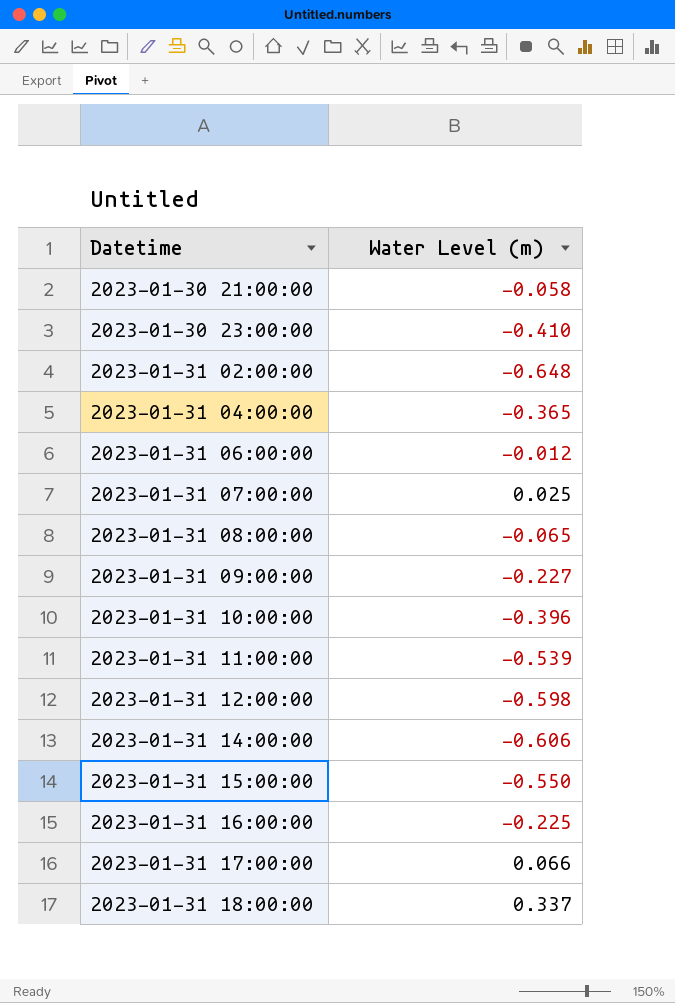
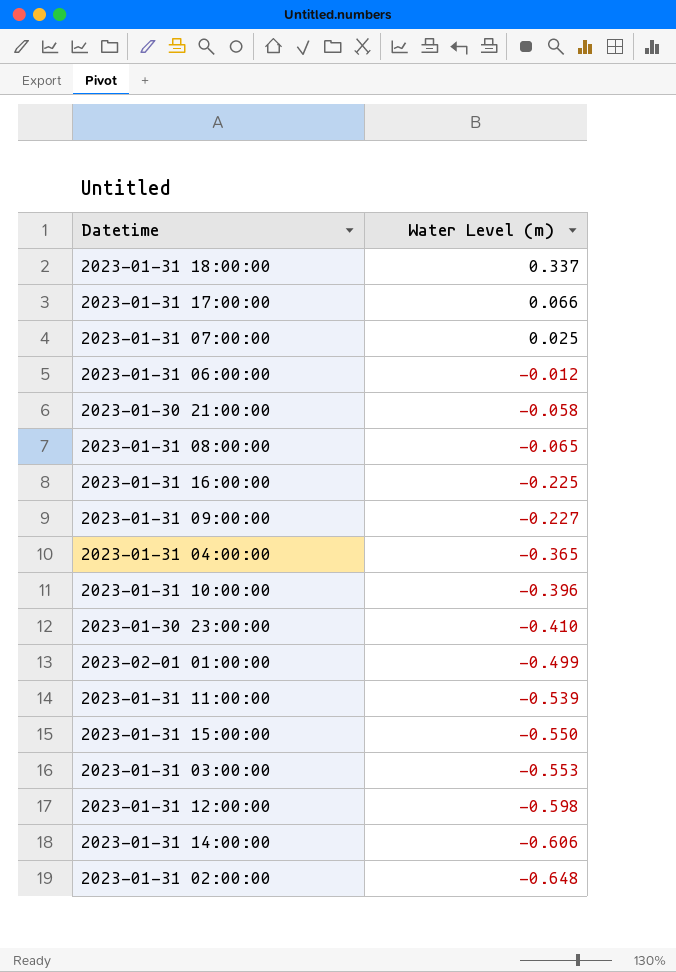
row order: Datetime ascending -> Water Level (m) descending
row 2023-02-01 01:00:00: none -> -0.499
row 2023-01-31 03:00:00: none -> -0.553

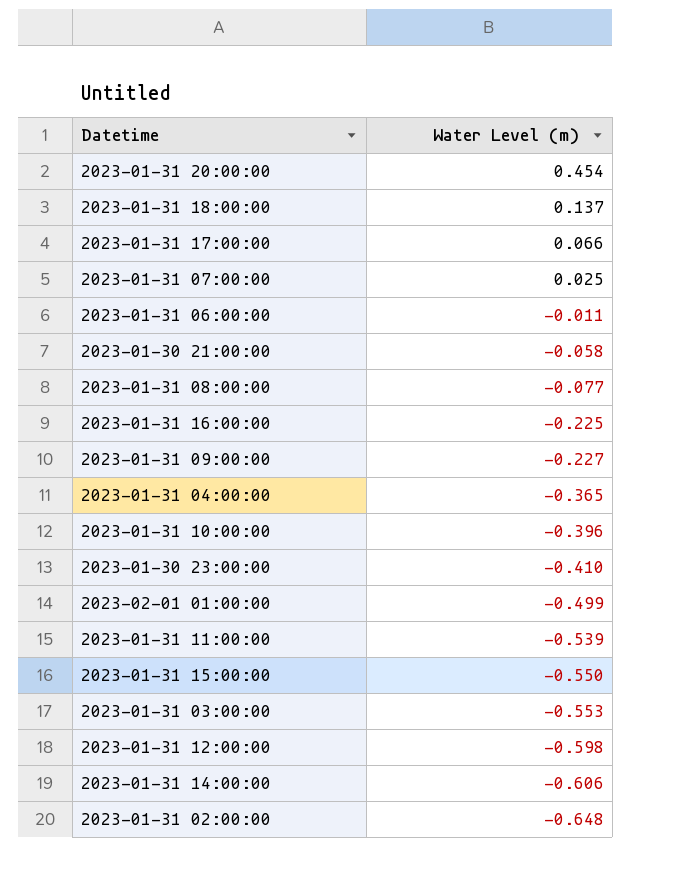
row 2023-01-31 20:00:00: none -> 0.454
2023-01-31 18:00:00 | Water Level (m): 0.337 -> 0.137
2023-01-31 06:00:00 | Water Level (m): -0.012 -> -0.011
2023-01-31 08:00:00 | Water Level (m): -0.065 -> -0.077

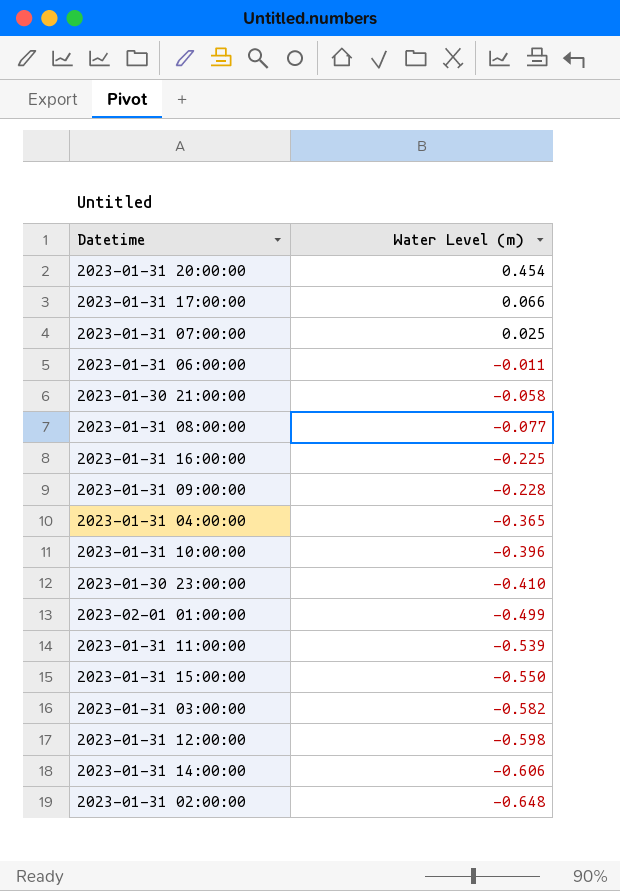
row 2023-01-31 18:00:00: 0.137 -> none
2023-01-31 09:00:00 | Water Level (m): -0.227 -> -0.228
2023-01-31 03:00:00 | Water Level (m): -0.553 -> -0.582

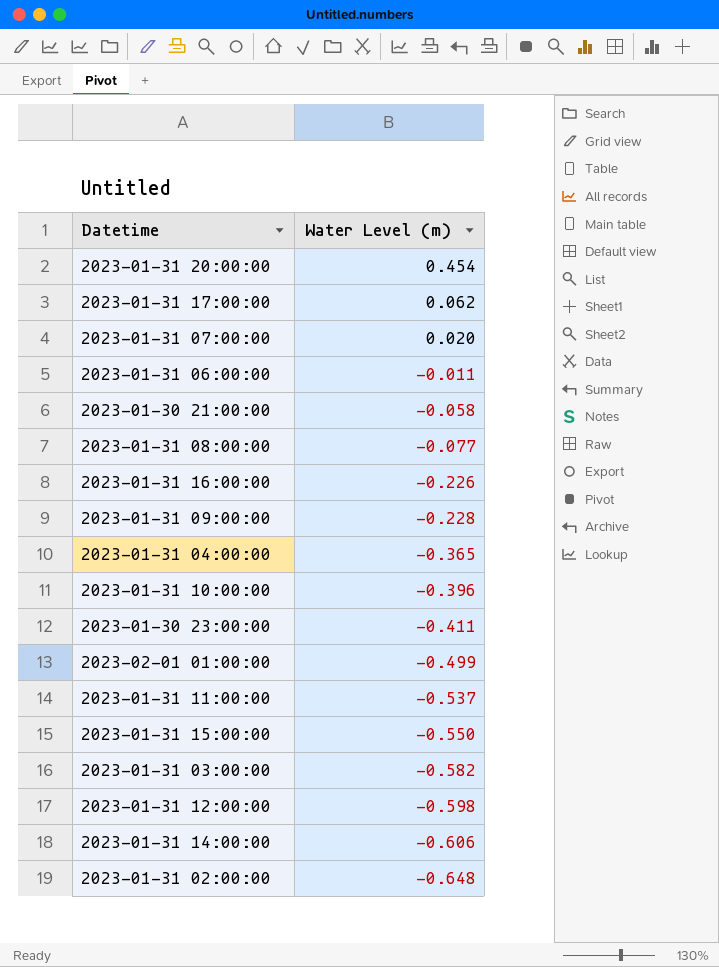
2023-01-31 17:00:00 | Water Level (m): 0.066 -> 0.062
2023-01-31 07:00:00 | Water Level (m): 0.025 -> 0.020
2023-01-31 16:00:00 | Water Level (m): -0.225 -> -0.226
2023-01-30 23:00:00 | Water Level (m): -0.410 -> -0.411
2023-01-31 11:00:00 | Water Level (m): -0.539 -> -0.537

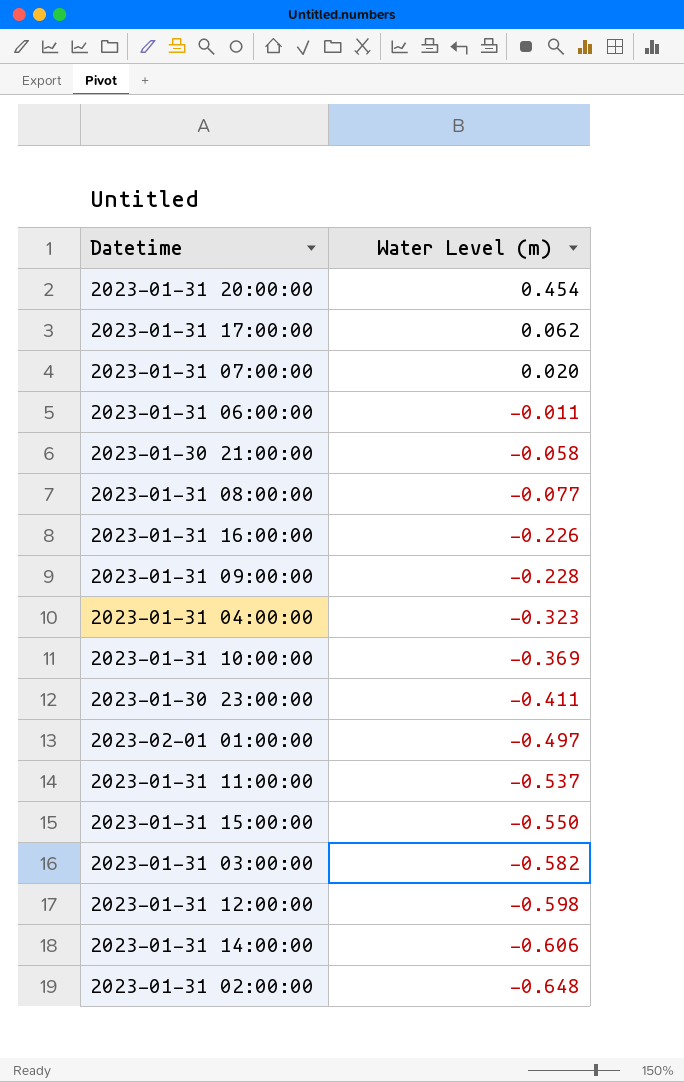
2023-01-31 04:00:00 | Water Level (m): -0.365 -> -0.323
2023-01-31 10:00:00 | Water Level (m): -0.396 -> -0.369
2023-02-01 01:00:00 | Water Level (m): -0.499 -> -0.497

